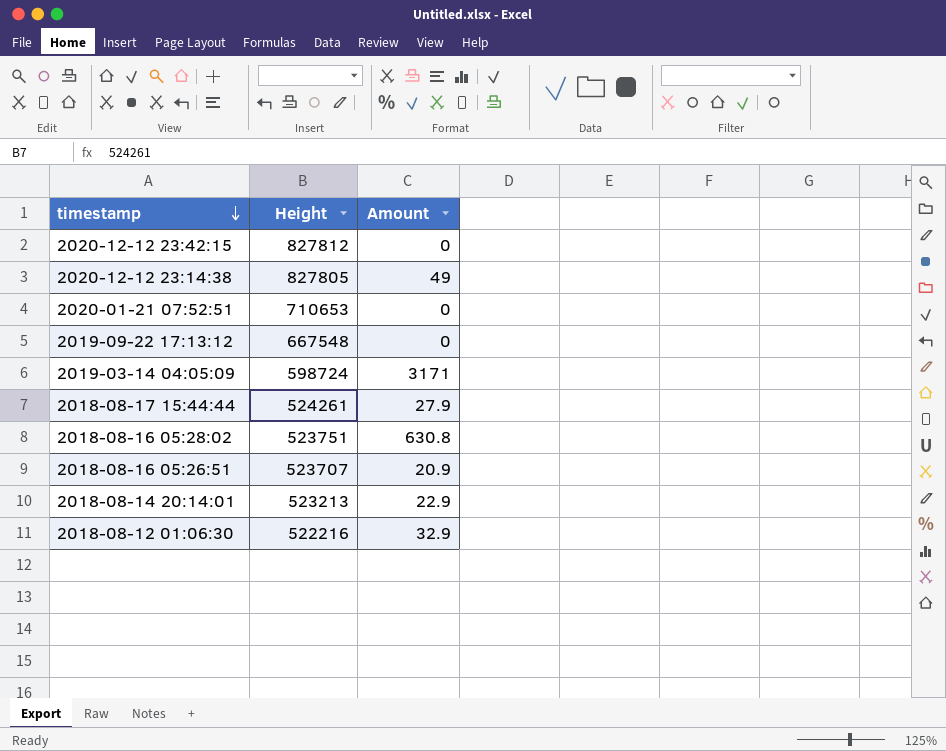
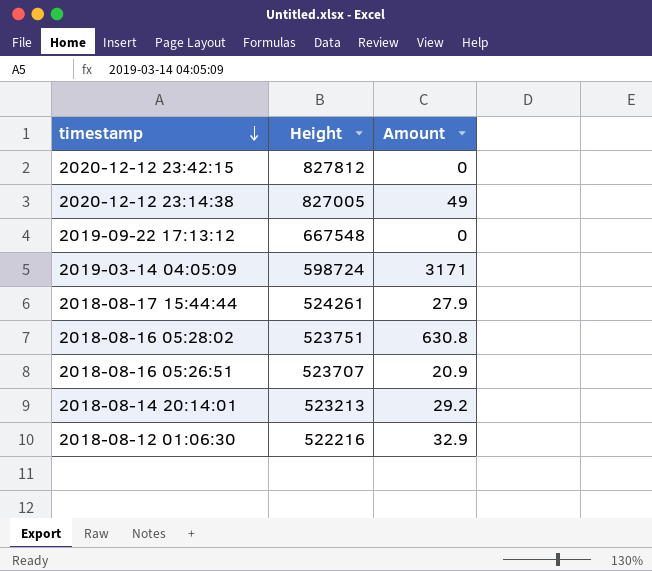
row 2020-01-21 07:52:51: 710653 | 0 -> none
2020-12-12 23:14:38 | Height: 827805 -> 827005
2018-08-14 20:14:01 | Amount: 22.9 -> 29.2

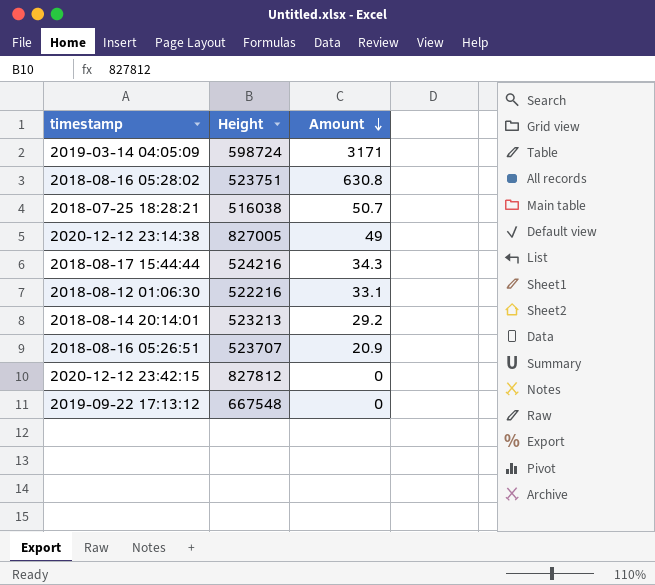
row order: timestamp descending -> Amount descending
row 2018-07-25 18:28:21: none -> 516038 | 50.7
2018-08-17 15:44:44 | Height: 524261 -> 524216
2018-08-17 15:44:44 | Amount: 27.9 -> 34.3
2018-08-12 01:06:30 | Amount: 32.9 -> 33.1

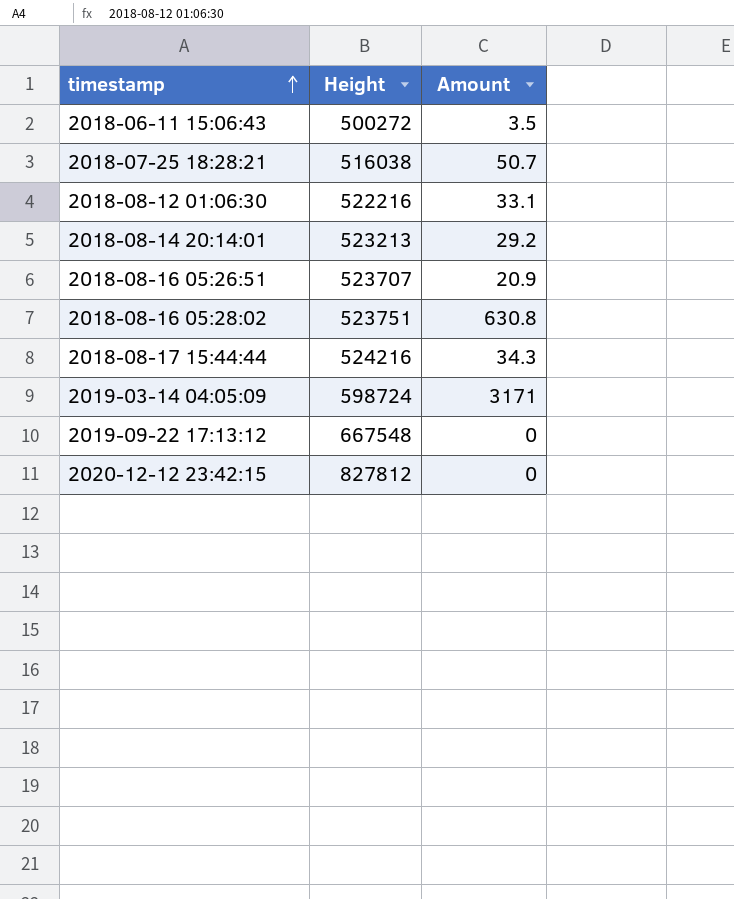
row order: Amount descending -> timestamp ascending
row 2020-12-12 23:14:38: 827005 | 49 -> none
row 2018-06-11 15:06:43: none -> 500272 | 3.5

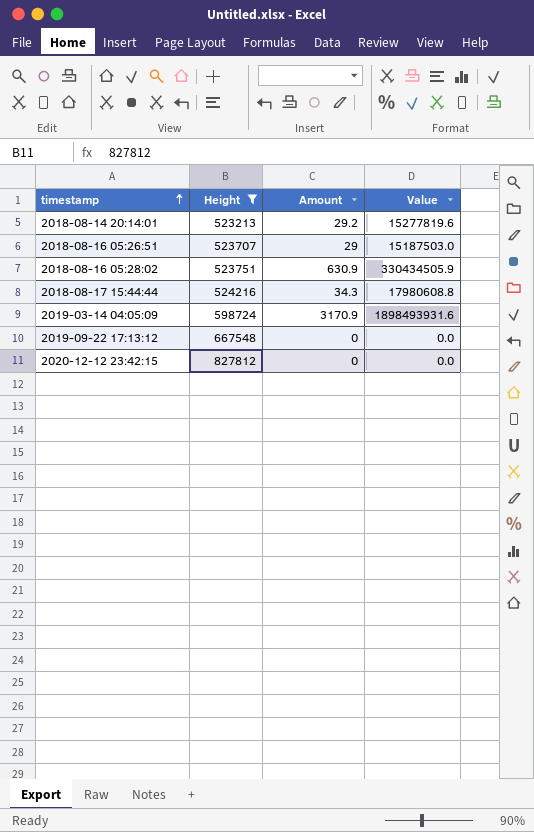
filter: none -> Height >= 523213
column Value | formula: none -> [Height] * [Amount]
2018-08-16 05:26:51 | Amount: 20.9 -> 29
2018-08-16 05:28:02 | Amount: 630.8 -> 630.9
2019-03-14 04:05:09 | Amount: 3171 -> 3170.9

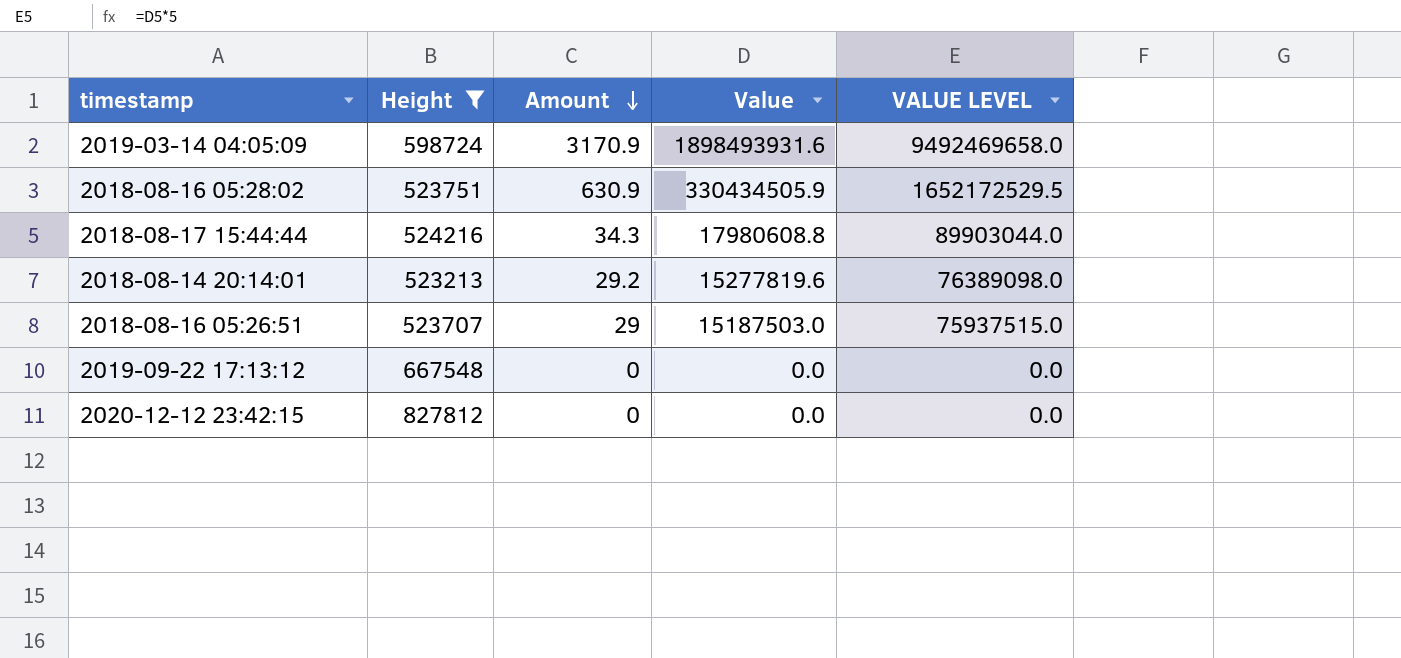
row order: timestamp ascending -> Amount descending
column VALUE LEVEL | formula: none -> [Value] * 5

